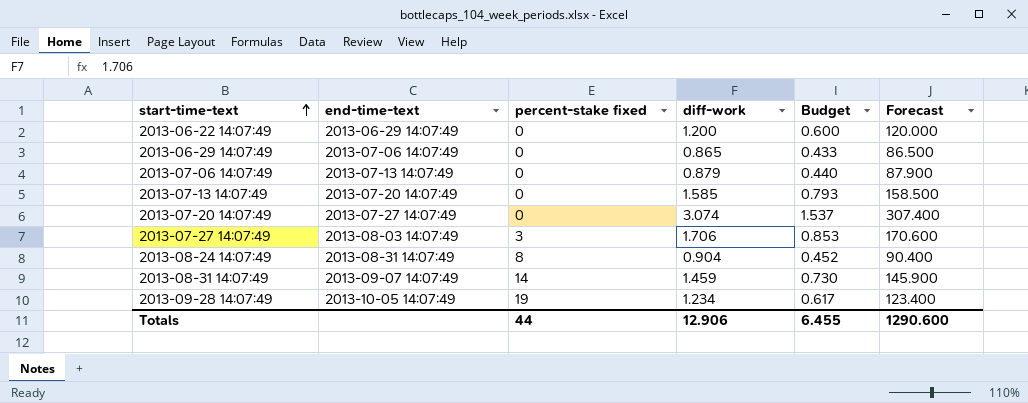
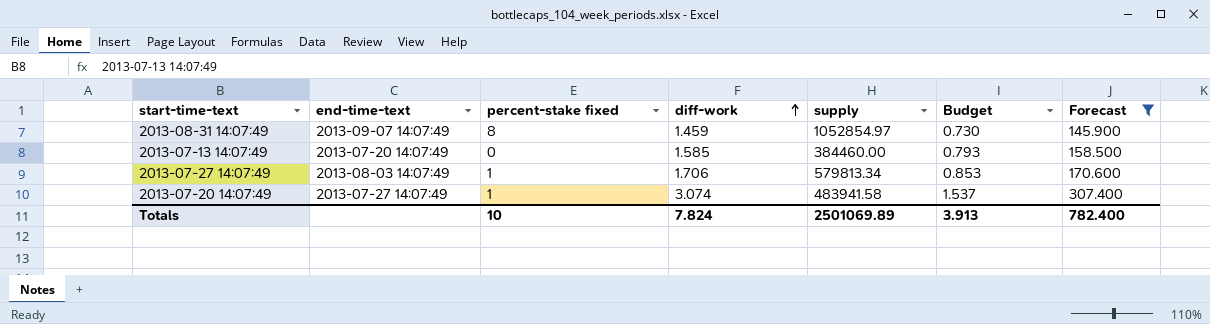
filter: none -> Forecast >= 145.900
row order: start-time-text ascending -> diff-work ascending
column supply | position: none -> 5
2013-08-31 14:07:49 | percent-stake fixed: 14 -> 8
2013-07-27 14:07:49 | percent-stake fixed: 3 -> 1
2013-07-20 14:07:49 | percent-stake fixed: 0 -> 1
Totals | percent-stake fixed: 44 -> 10
Totals | diff-work: 12.906 -> 7.824
Totals | Budget: 6.455 -> 3.913
Totals | Forecast: 1290.600 -> 782.400

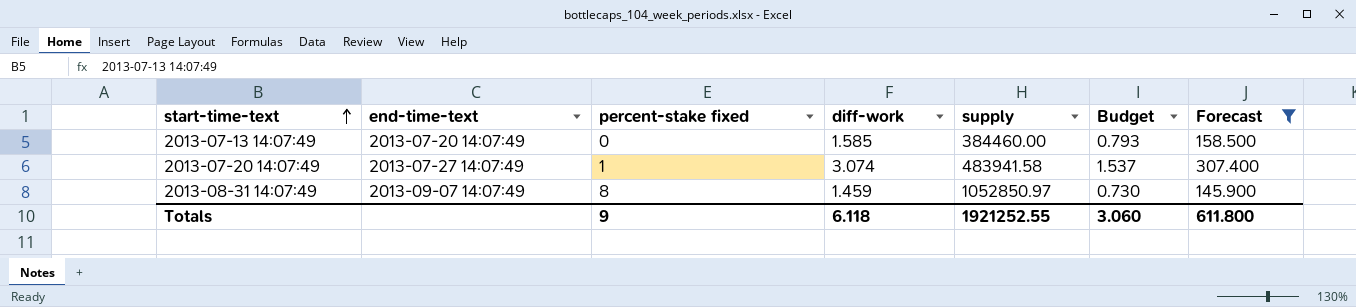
row order: diff-work ascending -> start-time-text ascending
row 2013-07-27 14:07:49: 2013-08-03 14:07:49 | 1 | 1.706 | 579813.34 | 0.853 | 170.600 -> none
2013-08-31 14:07:49 | supply: 1052854.97 -> 1052850.97
Totals | percent-stake fixed: 10 -> 9
Totals | diff-work: 7.824 -> 6.118
Totals | supply: 2501069.89 -> 1921252.55
Totals | Budget: 3.913 -> 3.060
Totals | Forecast: 782.400 -> 611.800

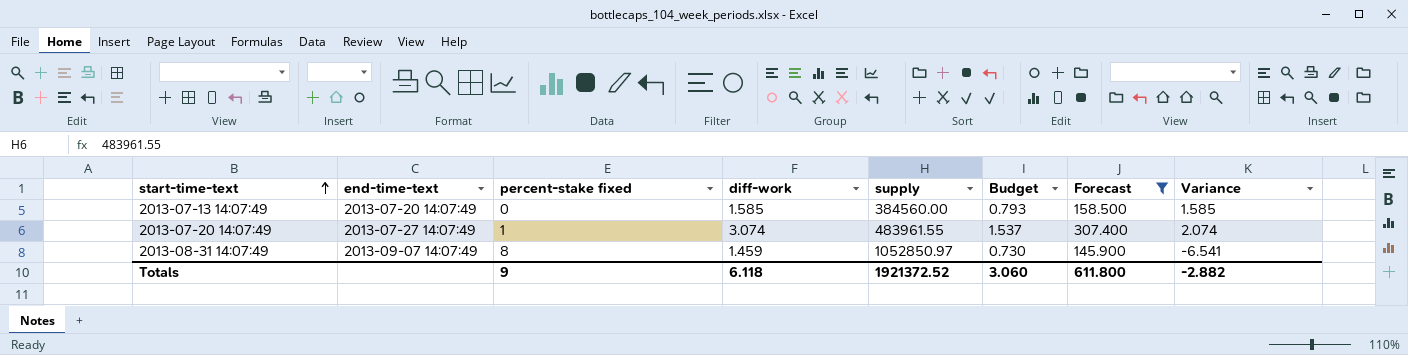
column Variance | formula: none -> [diff-work] - [percent-stake fixed]
2013-07-13 14:07:49 | supply: 384460.00 -> 384560.00
2013-07-20 14:07:49 | supply: 483941.58 -> 483961.55
Totals | supply: 1921252.55 -> 1921372.52

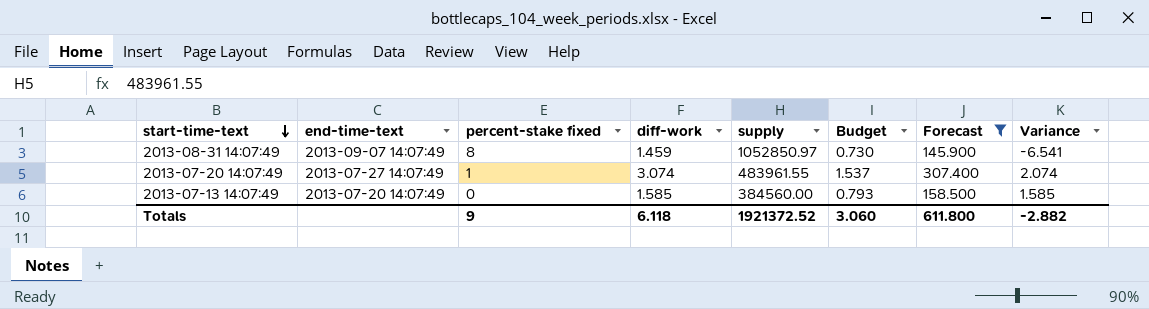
row order: start-time-text ascending -> start-time-text descending

